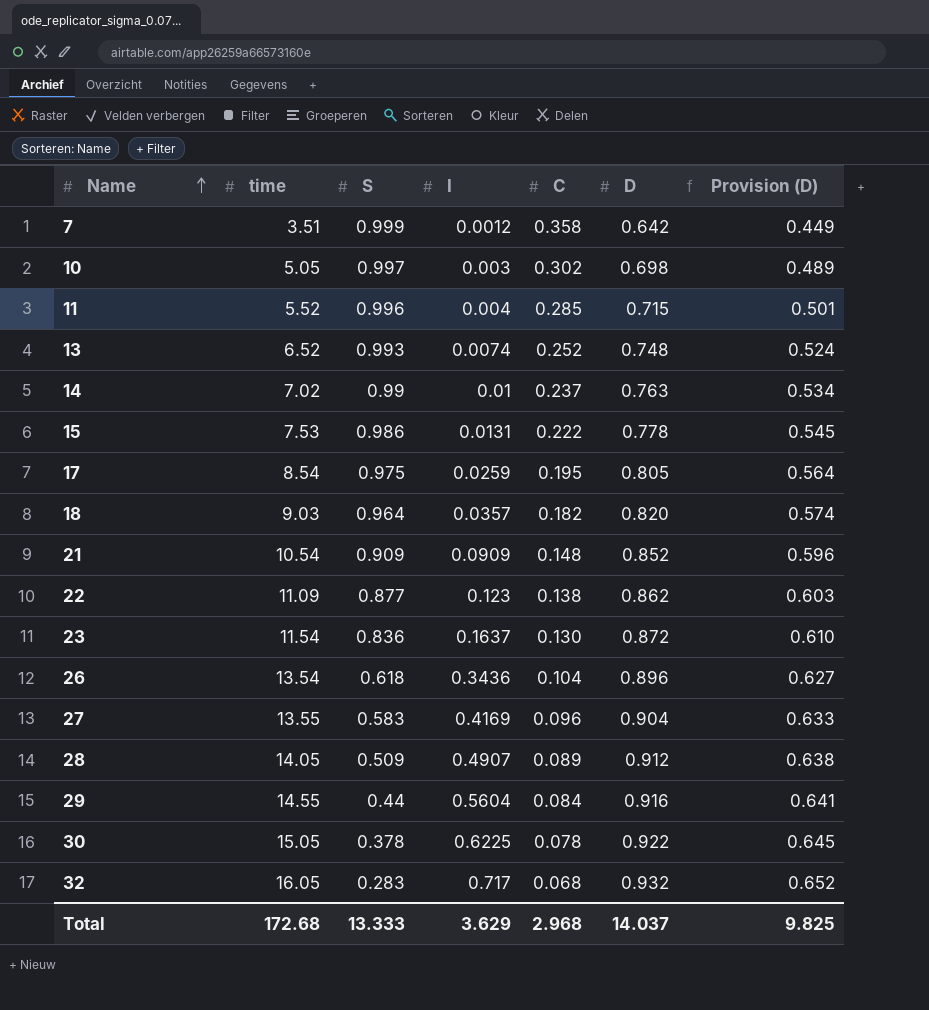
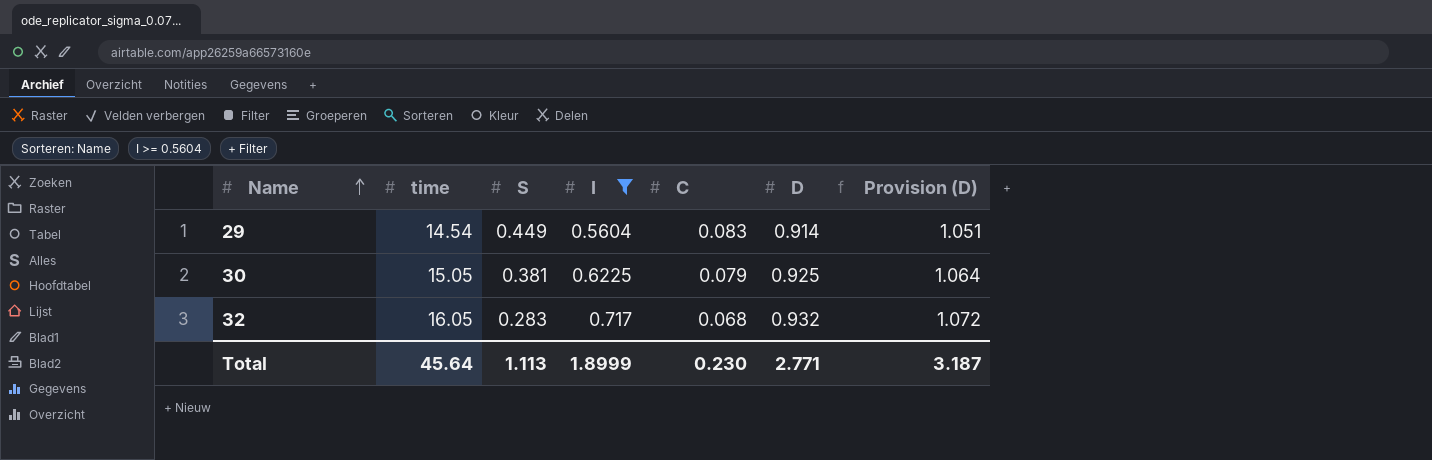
filter: none -> I >= 0.5604
column Provision (D) | formula: [D] * 0.7 -> [D] * 1.15
29 | time: 14.55 -> 14.54
29 | S: 0.44 -> 0.449
29 | C: 0.084 -> 0.083
29 | D: 0.916 -> 0.914
30 | S: 0.378 -> 0.381
30 | C: 0.078 -> 0.079
30 | D: 0.922 -> 0.925
Total | time: 172.68 -> 45.64
Total | S: 13.333 -> 1.113
Total | I: 3.629 -> 1.8999
Total | C: 2.968 -> 0.230
Total | D: 14.037 -> 2.771
Total | Provision (D): 9.825 -> 3.187

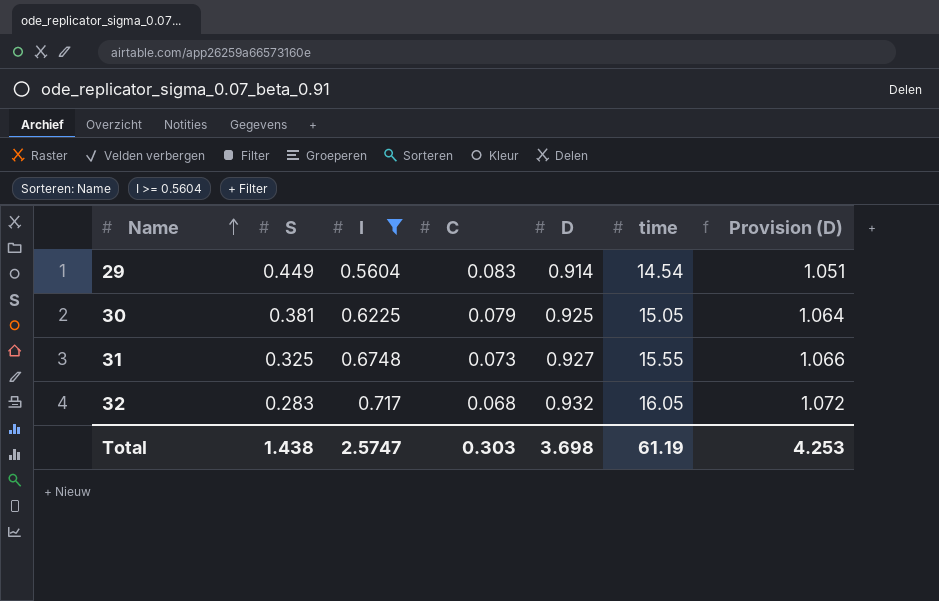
column time | position: 2 -> 6
row 31: none -> 0.325 | 0.6748 | 0.073 | 0.927 | 15.55 | 1.066
Total | S: 1.113 -> 1.438
Total | I: 1.8999 -> 2.5747
Total | C: 0.230 -> 0.303
Total | D: 2.771 -> 3.698
Total | time: 45.64 -> 61.19
Total | Provision (D): 3.187 -> 4.253

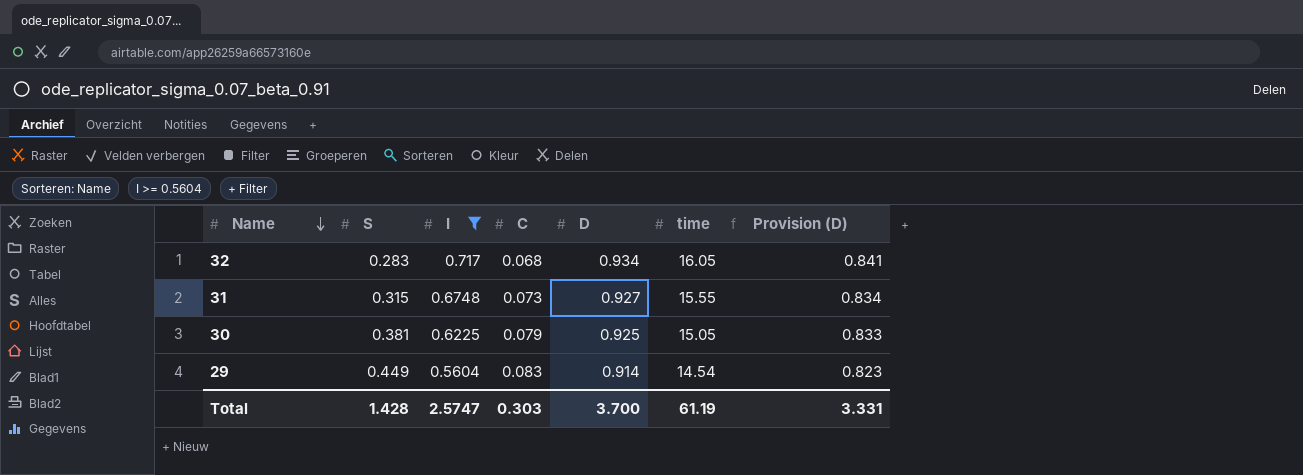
row order: Name ascending -> Name descending
column Provision (D) | formula: [D] * 1.15 -> [D] * 0.9
32 | D: 0.932 -> 0.934
31 | S: 0.325 -> 0.315
Total | S: 1.438 -> 1.428
Total | D: 3.698 -> 3.700
Total | Provision (D): 4.253 -> 3.331

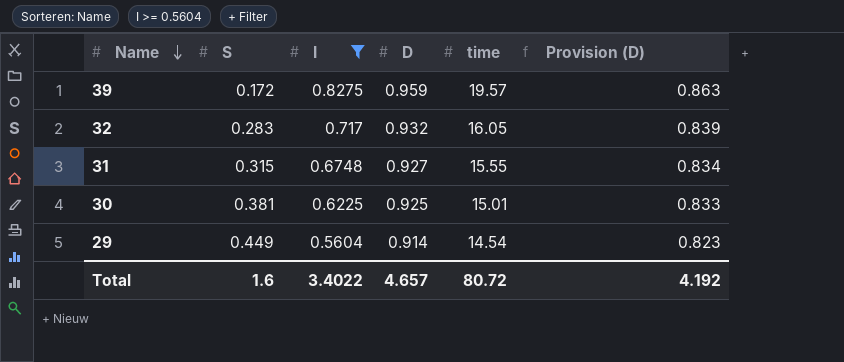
column C | position: 4 -> none
row 39: none -> 0.172 | 0.8275 | 0.959 | 19.57 | 0.863
32 | D: 0.934 -> 0.932
32 | Provision (D): 0.841 -> 0.839
30 | time: 15.05 -> 15.01
Total | S: 1.428 -> 1.6
Total | I: 2.5747 -> 3.4022
Total | D: 3.700 -> 4.657
Total | time: 61.19 -> 80.72
Total | Provision (D): 3.331 -> 4.192

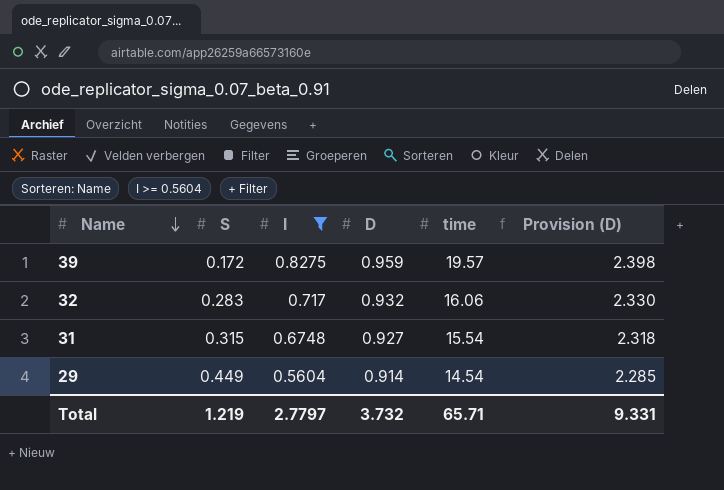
column Provision (D) | formula: [D] * 0.9 -> [D] * 2.5
row 30: 0.381 | 0.6225 | 0.925 | 15.01 | 0.833 -> none
32 | time: 16.05 -> 16.06
31 | time: 15.55 -> 15.54
Total | S: 1.6 -> 1.219
Total | I: 3.4022 -> 2.7797
Total | D: 4.657 -> 3.732
Total | time: 80.72 -> 65.71
Total | Provision (D): 4.192 -> 9.331

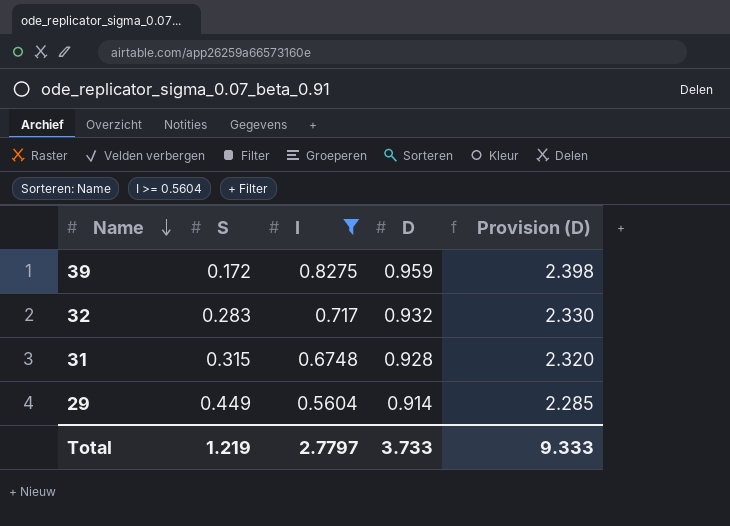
column time | position: 5 -> none
31 | D: 0.927 -> 0.928
31 | Provision (D): 2.318 -> 2.320
Total | D: 3.732 -> 3.733
Total | Provision (D): 9.331 -> 9.333

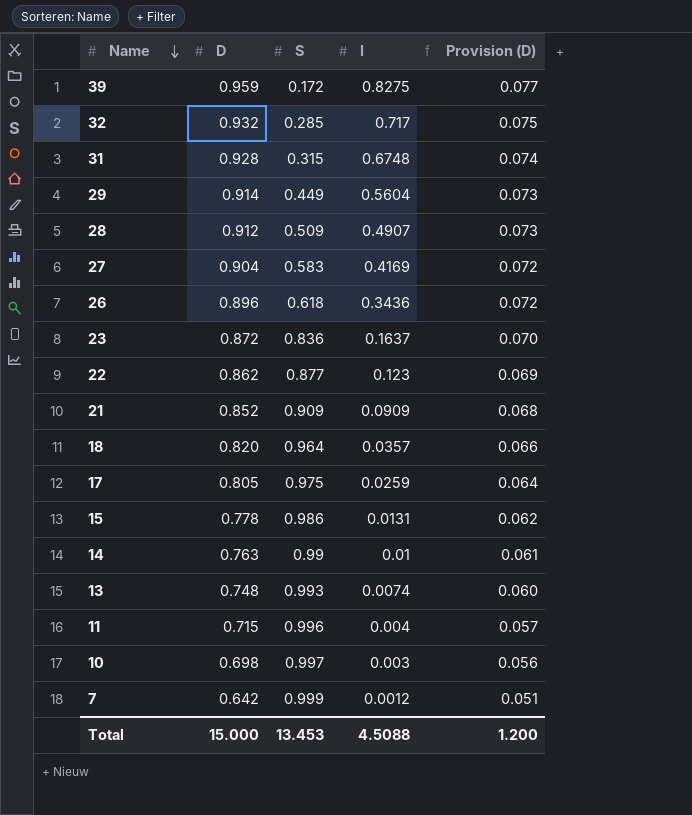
filter: I >= 0.5604 -> none
column D | position: 4 -> 2
column Provision (D) | formula: [D] * 2.5 -> [D] * 0.08
32 | S: 0.283 -> 0.285
Total | D: 3.733 -> 15.000
Total | S: 1.219 -> 13.453
Total | I: 2.7797 -> 4.5088
Total | Provision (D): 9.333 -> 1.200

